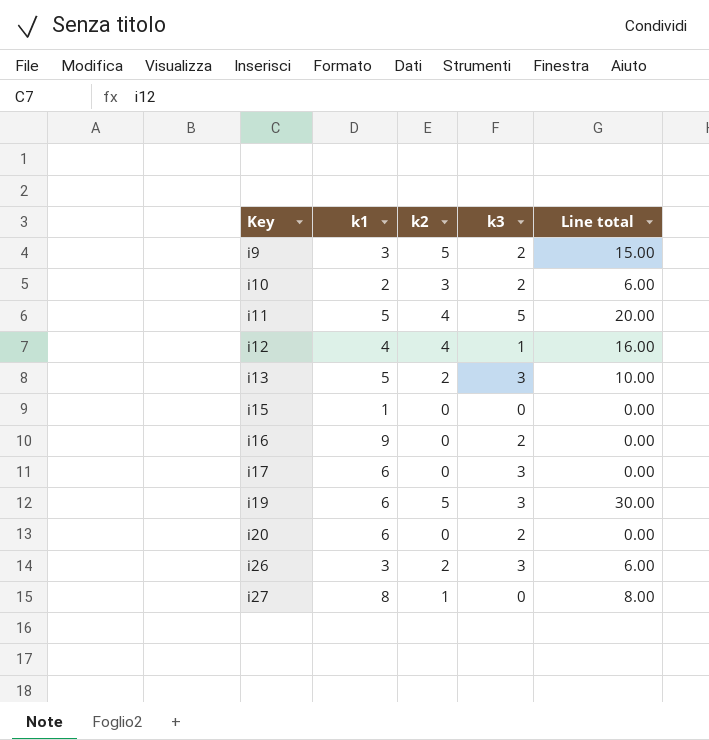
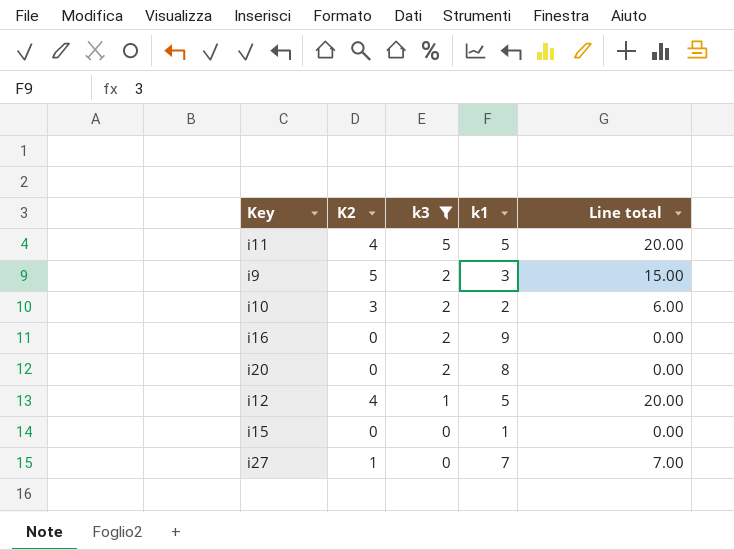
filter: none -> k3 != 3
row order: Key ascending -> k3 descending
column name: k2 -> K2
column k1 | position: 2 -> 4
i20 | k1: 6 -> 8
i12 | k1: 4 -> 5
i12 | Line total: 16.00 -> 20.00
i27 | k1: 8 -> 7
i27 | Line total: 8.00 -> 7.00

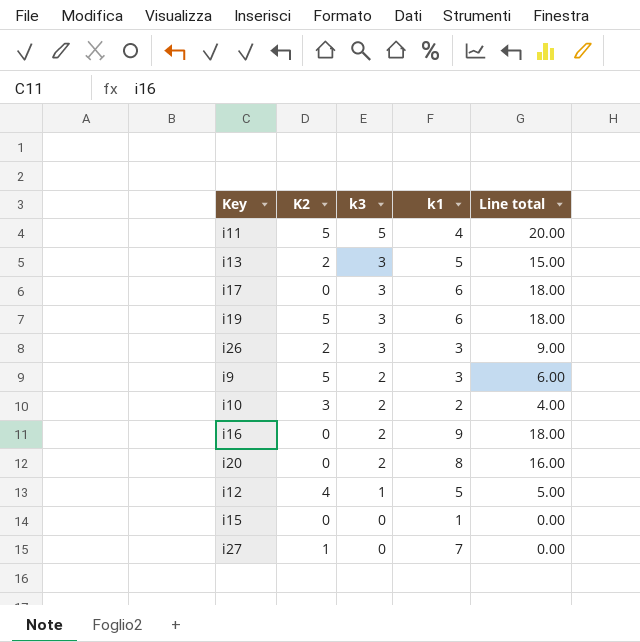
filter: k3 != 3 -> none
column Line total | formula: [K2] * [k1] -> [k3] * [k1]
i11 | K2: 4 -> 5
i11 | k1: 5 -> 4

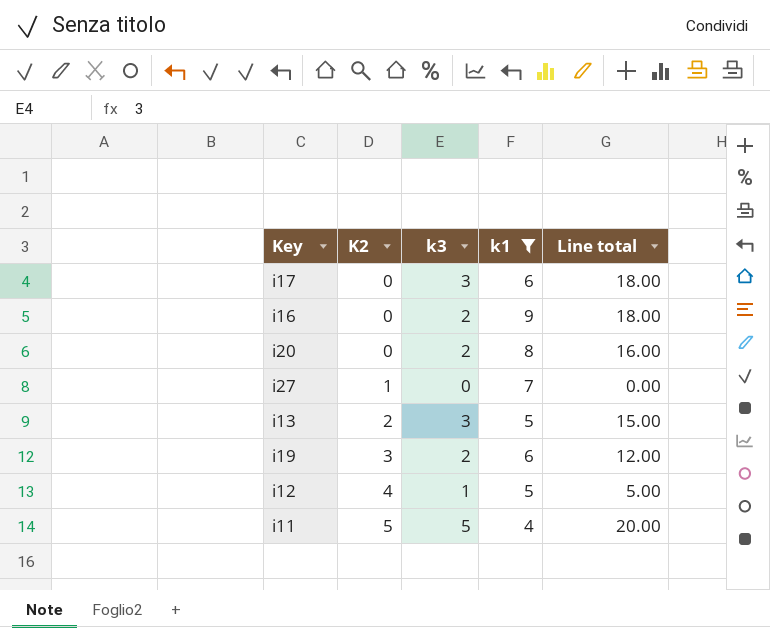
filter: none -> k1 >= 4
row order: k3 descending -> K2 ascending
i19 | K2: 5 -> 3
i19 | k3: 3 -> 2
i19 | Line total: 18.00 -> 12.00

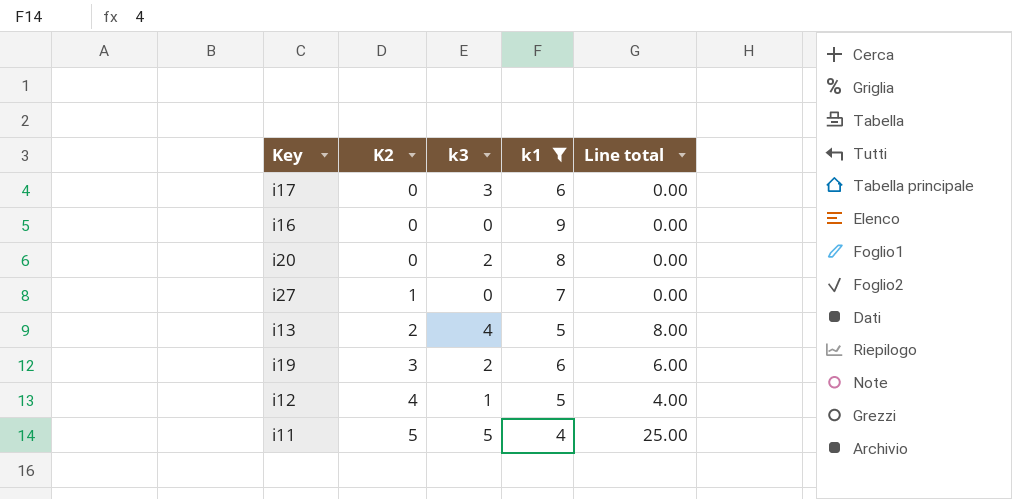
column Line total | formula: [k3] * [k1] -> [K2] * [k3]
i16 | k3: 2 -> 0
i13 | k3: 3 -> 4

